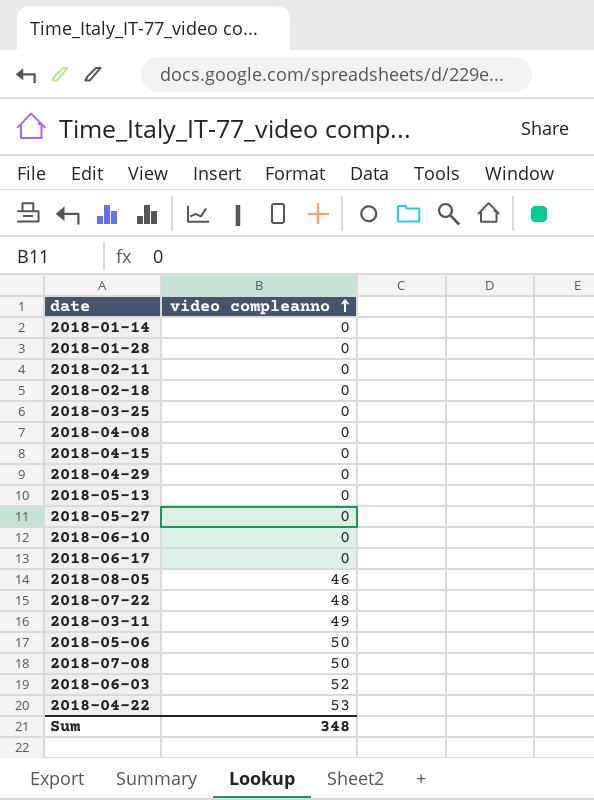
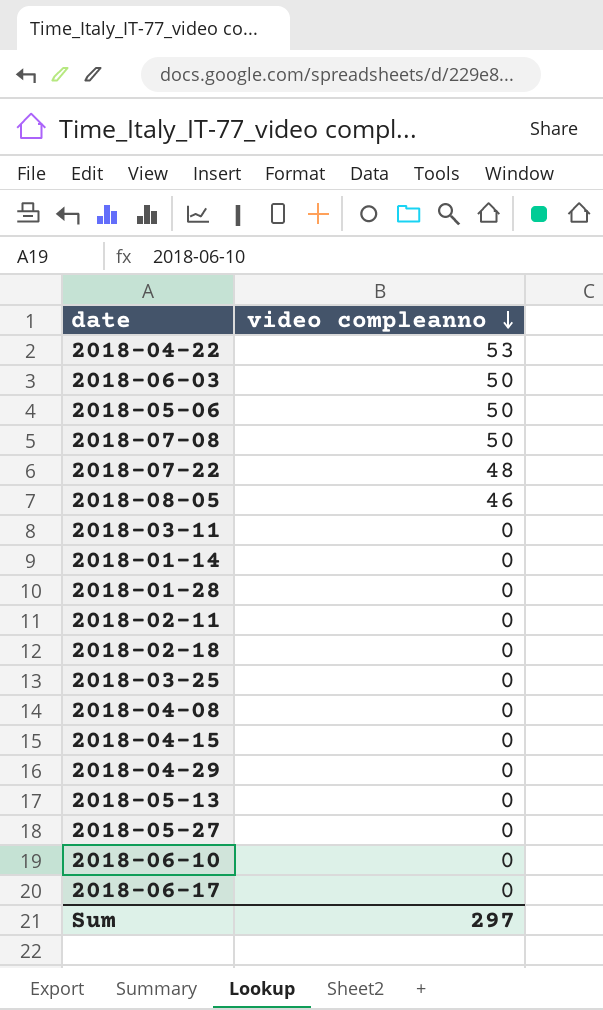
row order: video compleanno ascending -> video compleanno descending
2018-06-03 | video compleanno: 52 -> 50
2018-03-11 | video compleanno: 49 -> 0
Sum | video compleanno: 348 -> 297

